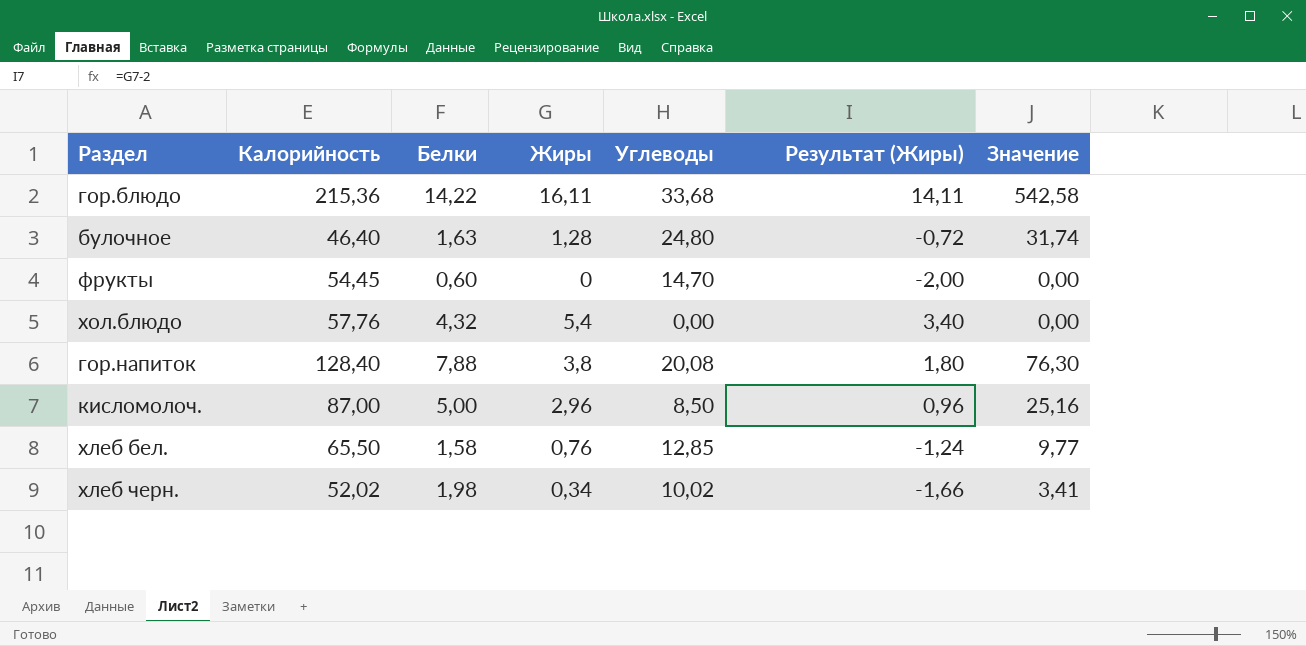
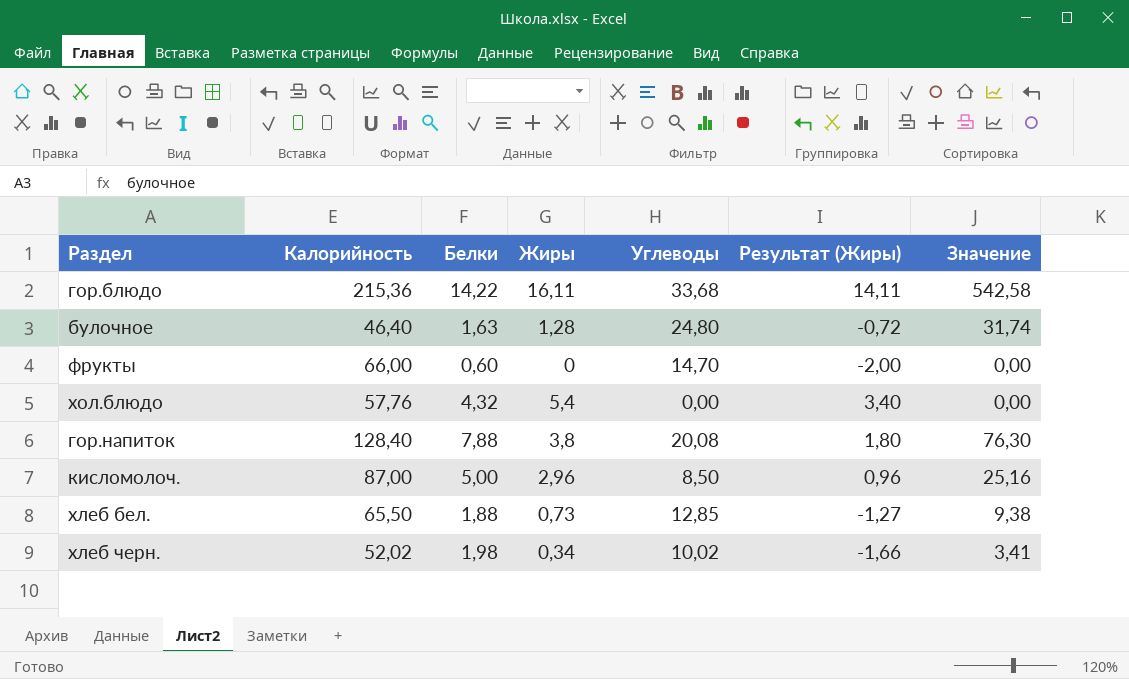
фрукты | Калорийность: 54,45 -> 66,00
хлеб бел. | Белки: 1,58 -> 1,88
хлеб бел. | Жиры: 0,76 -> 0,73
хлеб бел. | Результат (Жиры): -1,24 -> -1,27
хлеб бел. | Значение: 9,77 -> 9,38

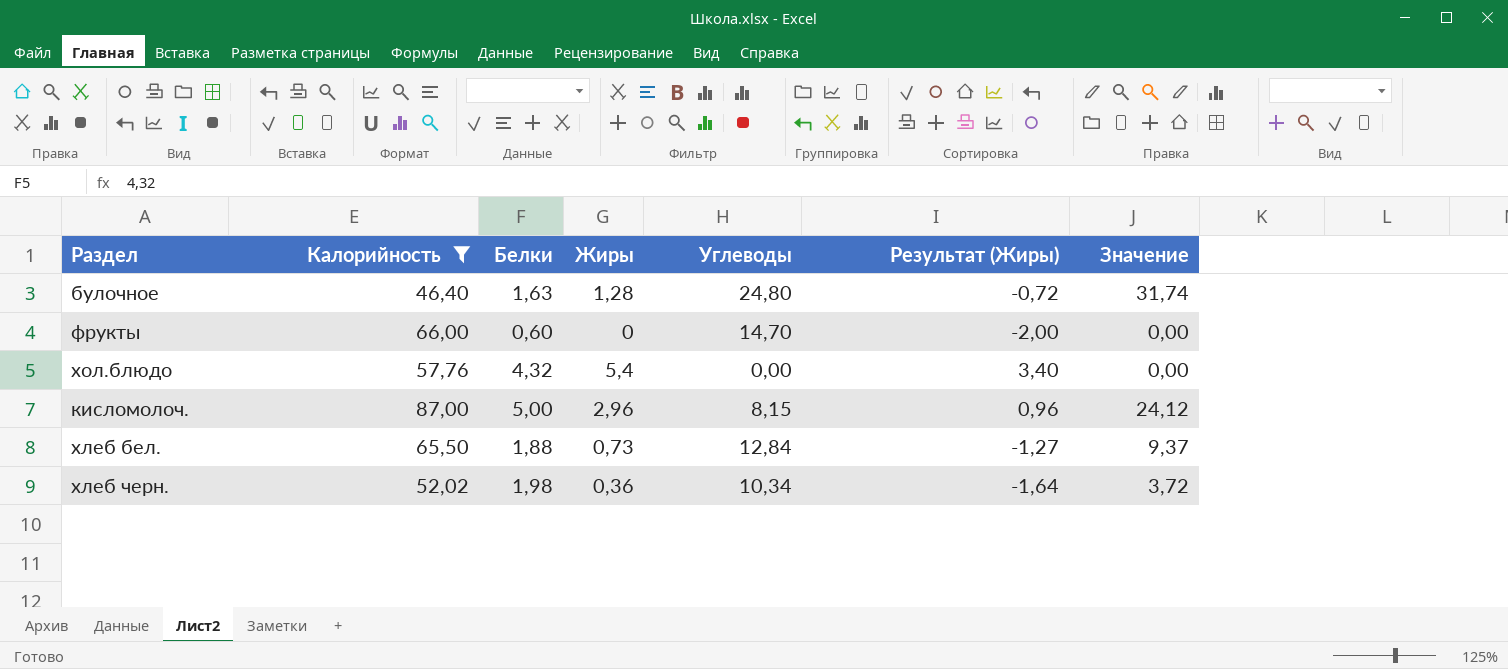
filter: none -> Калорийность <= 87,00
кисломолоч. | Углеводы: 8,50 -> 8,15
кисломолоч. | Значение: 25,16 -> 24,12
хлеб бел. | Углеводы: 12,85 -> 12,84
хлеб бел. | Значение: 9,38 -> 9,37
хлеб черн. | Жиры: 0,34 -> 0,36
хлеб черн. | Углеводы: 10,02 -> 10,34
хлеб черн. | Результат (Жиры): -1,66 -> -1,64
хлеб черн. | Значение: 3,41 -> 3,72

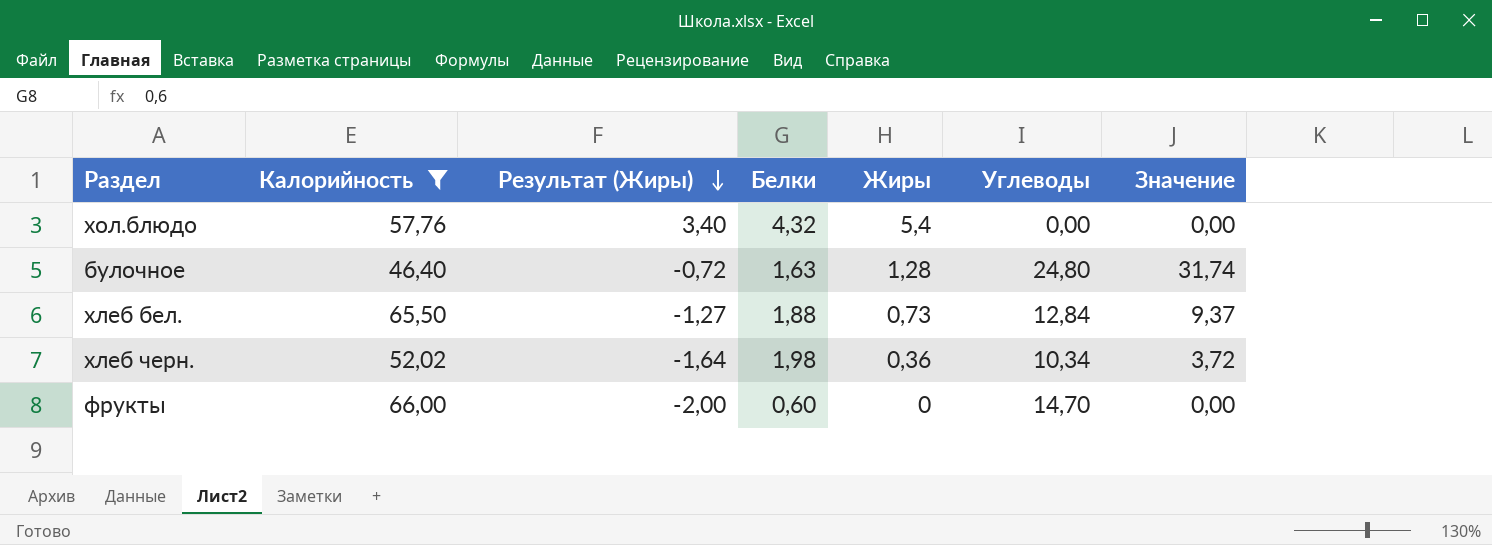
row order: none -> Результат (Жиры) descending
column Результат (Жиры) | position: 6 -> 3
row кисломолоч.: 87,00 | 5,00 | 2,96 | 8,15 | 0,96 | 24,12 -> none

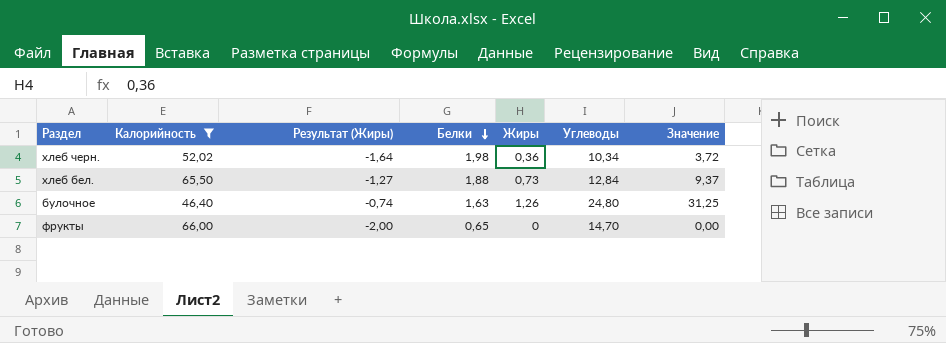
row order: Результат (Жиры) descending -> Белки descending
row хол.блюдо: 57,76 | 3,40 | 4,32 | 5,4 | 0,00 | 0,00 -> none
булочное | Результат (Жиры): -0,72 -> -0,74
булочное | Жиры: 1,28 -> 1,26
булочное | Значение: 31,74 -> 31,25
фрукты | Белки: 0,60 -> 0,65

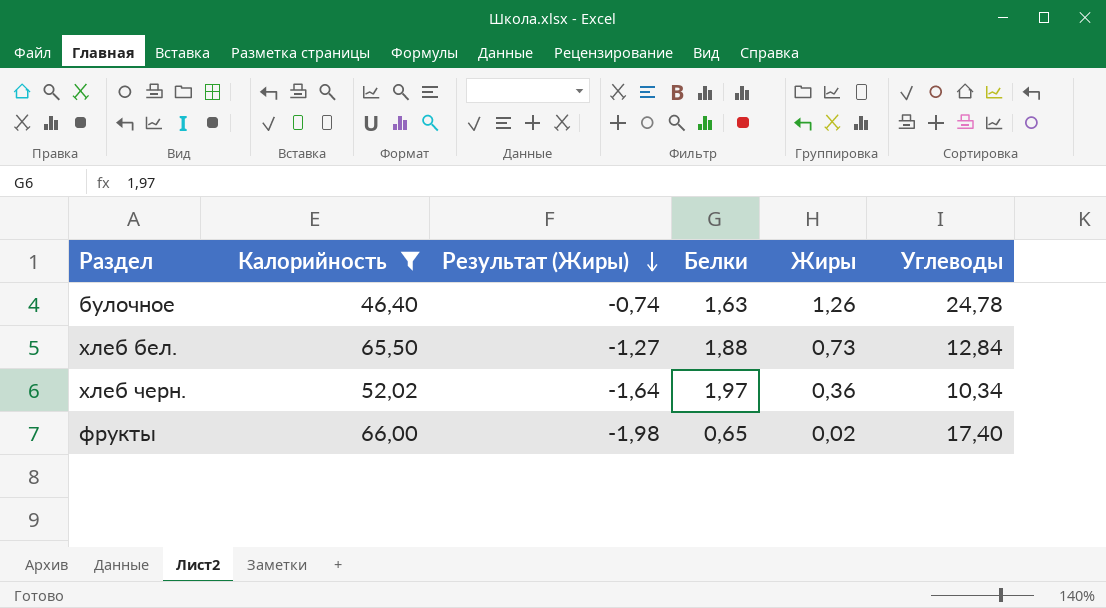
row order: Белки descending -> Результат (Жиры) descending
column Значение | formula: [Жиры] * [Углеводы] -> none
булочное | Углеводы: 24,80 -> 24,78
хлеб черн. | Белки: 1,98 -> 1,97
фрукты | Результат (Жиры): -2,00 -> -1,98
фрукты | Жиры: 0 -> 0,02
фрукты | Углеводы: 14,70 -> 17,40

